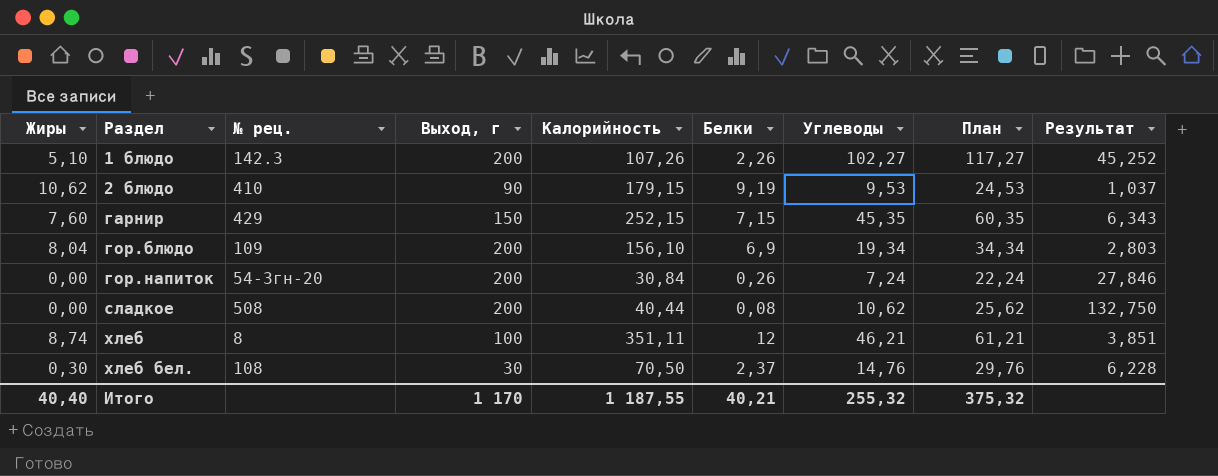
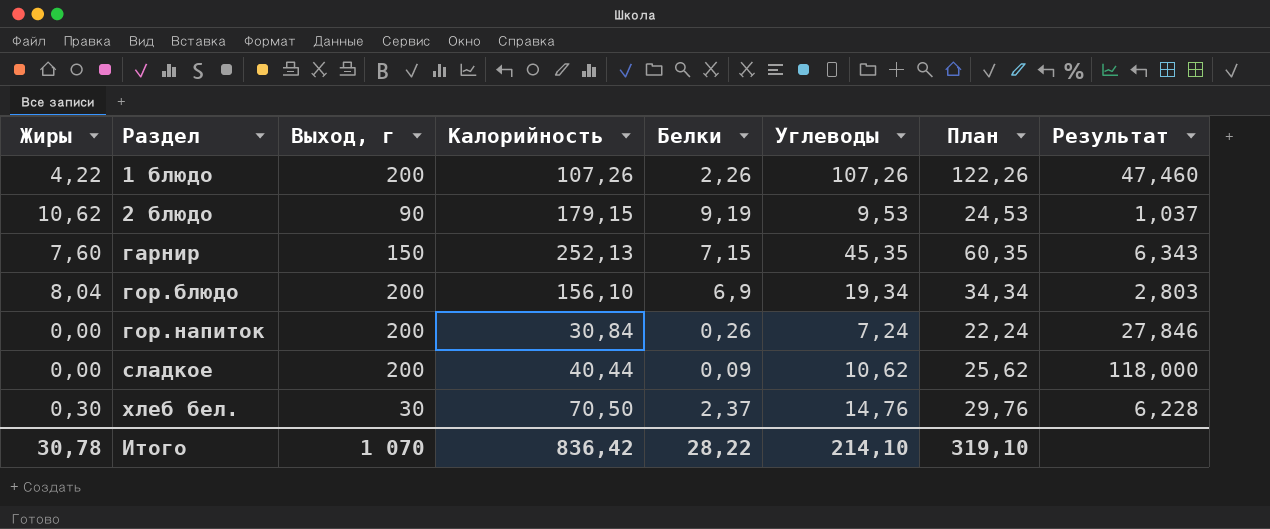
column № рец. | position: 3 -> none
row хлеб: 8,74 | 8 | 100 | 351,11 | 12 | 46,21 | 61,21 | 3,851 -> none
1 блюдо | Жиры: 5,10 -> 4,22
1 блюдо | Углеводы: 102,27 -> 107,26
1 блюдо | План: 117,27 -> 122,26
1 блюдо | Результат: 45,252 -> 47,460
гарнир | Калорийность: 252,15 -> 252,13
сладкое | Белки: 0,08 -> 0,09
сладкое | Результат: 132,750 -> 118,000
Итого | Жиры: 40,40 -> 30,78
Итого | Выход, г: 1 170 -> 1 070
Итого | Калорийность: 1 187,55 -> 836,42
Итого | Белки: 40,21 -> 28,22
Итого | Углеводы: 255,32 -> 214,10
Итого | План: 375,32 -> 319,10

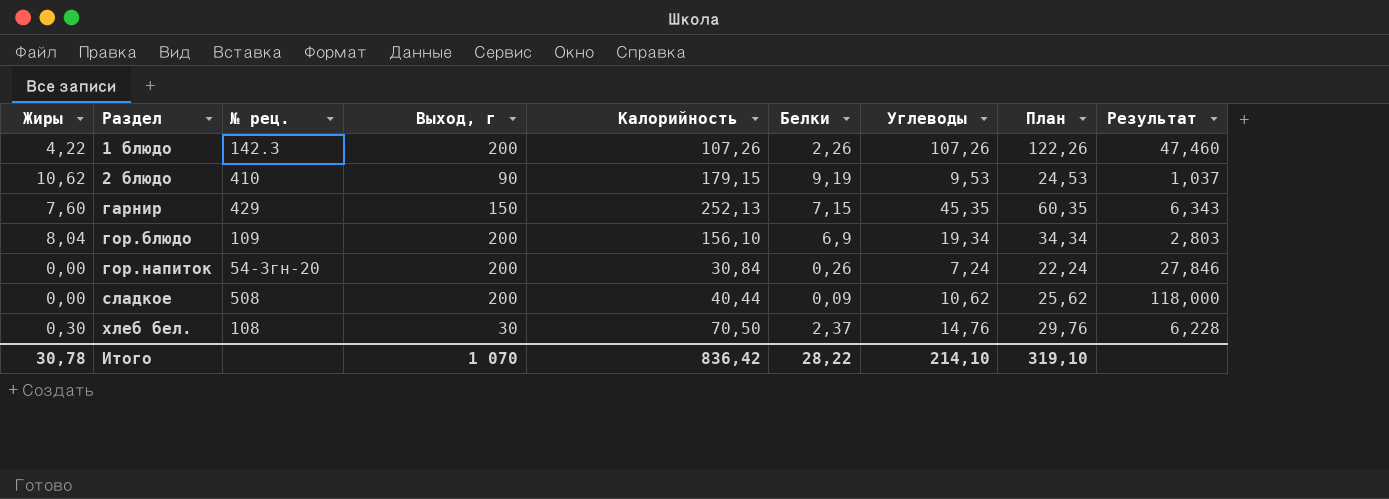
column № рец. | position: none -> 3

